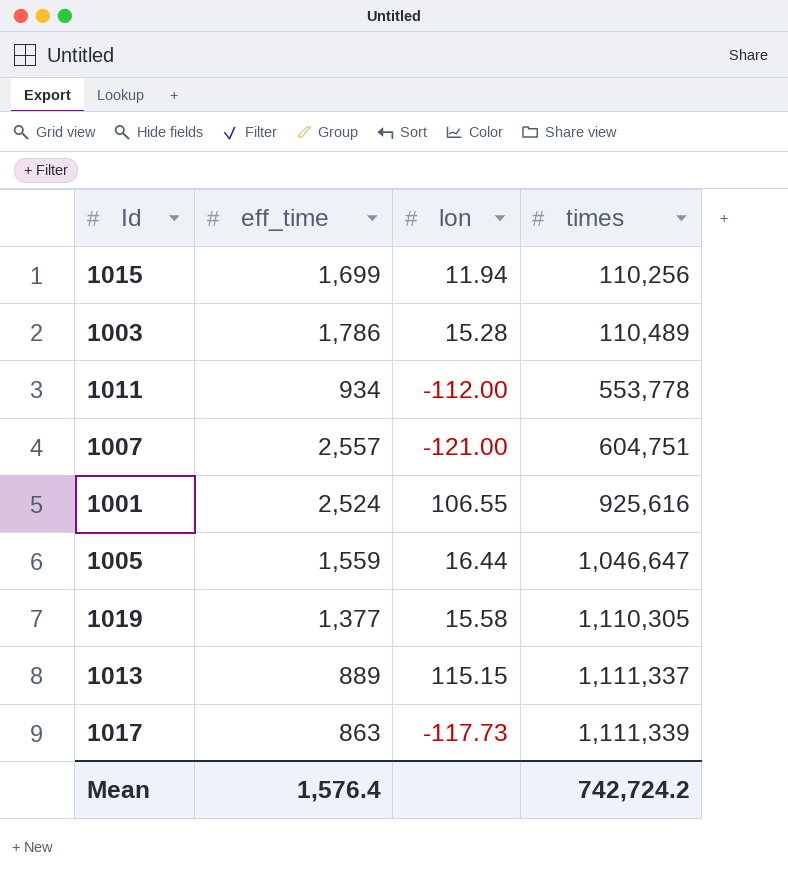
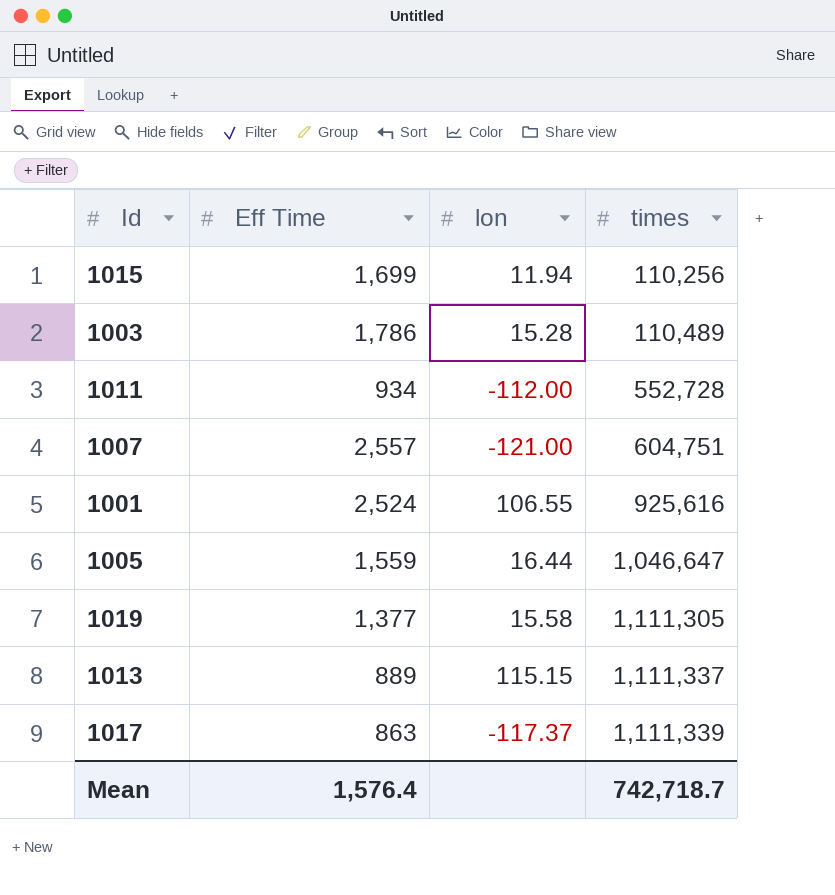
column name: eff_time -> Eff Time
1011 | times: 553,778 -> 552,728
1019 | times: 1,110,305 -> 1,111,305
1017 | lon: -117.73 -> -117.37
Mean | times: 742,724.2 -> 742,718.7

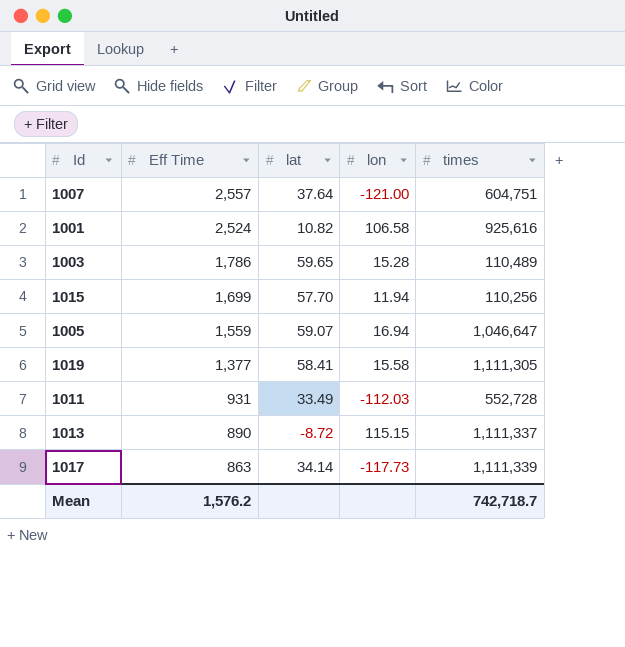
row order: times ascending -> Eff Time descending
column lat | position: none -> 3
1001 | lon: 106.55 -> 106.58
1005 | lon: 16.44 -> 16.94
1011 | Eff Time: 934 -> 931
1011 | lon: -112.00 -> -112.03
1013 | Eff Time: 889 -> 890
1017 | lon: -117.37 -> -117.73
Mean | Eff Time: 1,576.4 -> 1,576.2

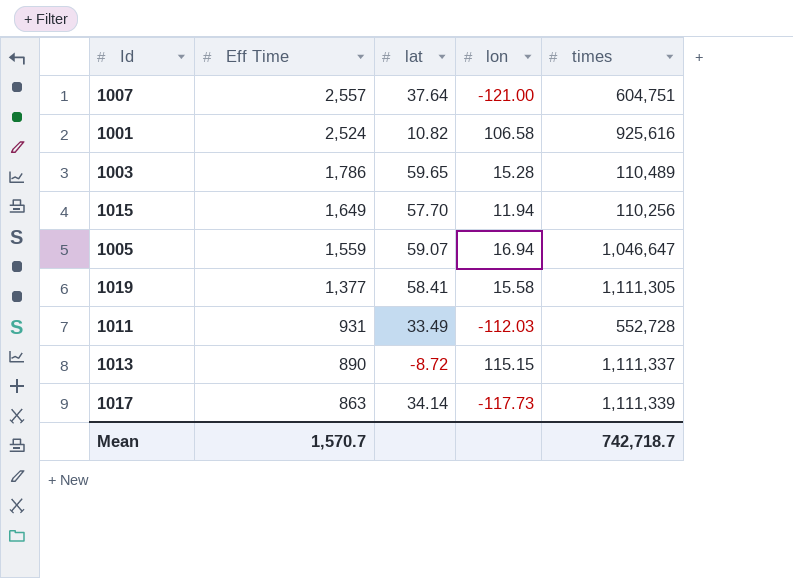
1015 | Eff Time: 1,699 -> 1,649
Mean | Eff Time: 1,576.2 -> 1,570.7

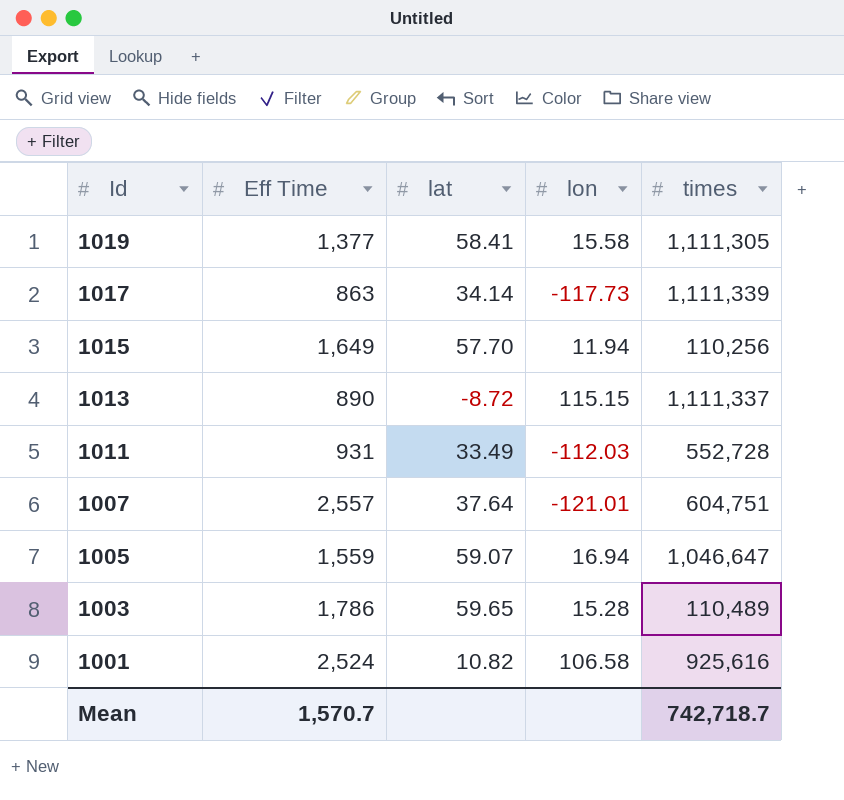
row order: Eff Time descending -> Id descending
1007 | lon: -121.00 -> -121.01

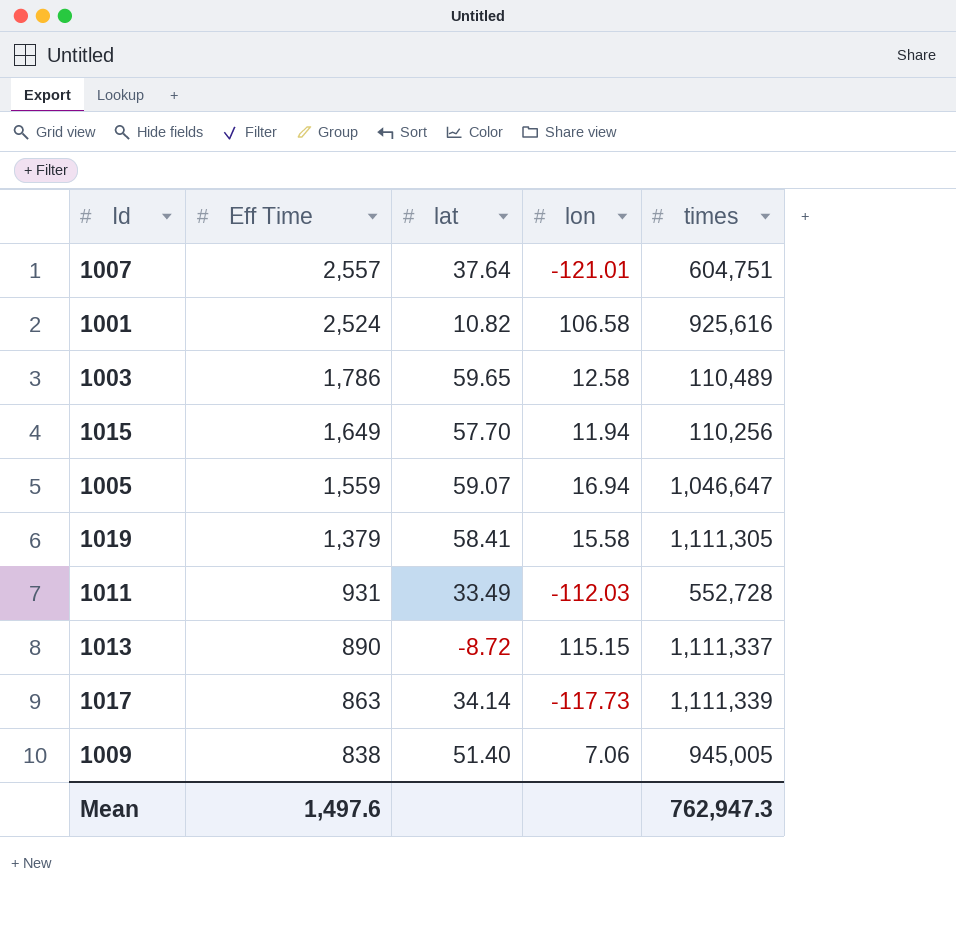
row order: Id descending -> Eff Time descending
1003 | lon: 15.28 -> 12.58
1019 | Eff Time: 1,377 -> 1,379
row 1009: none -> 838 | 51.40 | 7.06 | 945,005
Mean | Eff Time: 1,570.7 -> 1,497.6
Mean | times: 742,718.7 -> 762,947.3

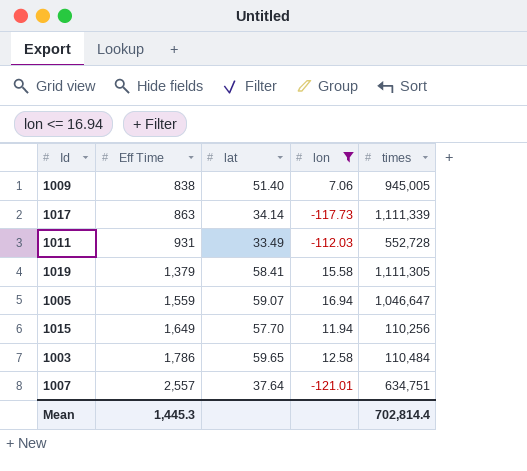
filter: none -> lon <= 16.94
row order: Eff Time descending -> Eff Time ascending
1003 | times: 110,489 -> 110,484
1007 | times: 604,751 -> 634,751
Mean | Eff Time: 1,497.6 -> 1,445.3
Mean | times: 762,947.3 -> 702,814.4

